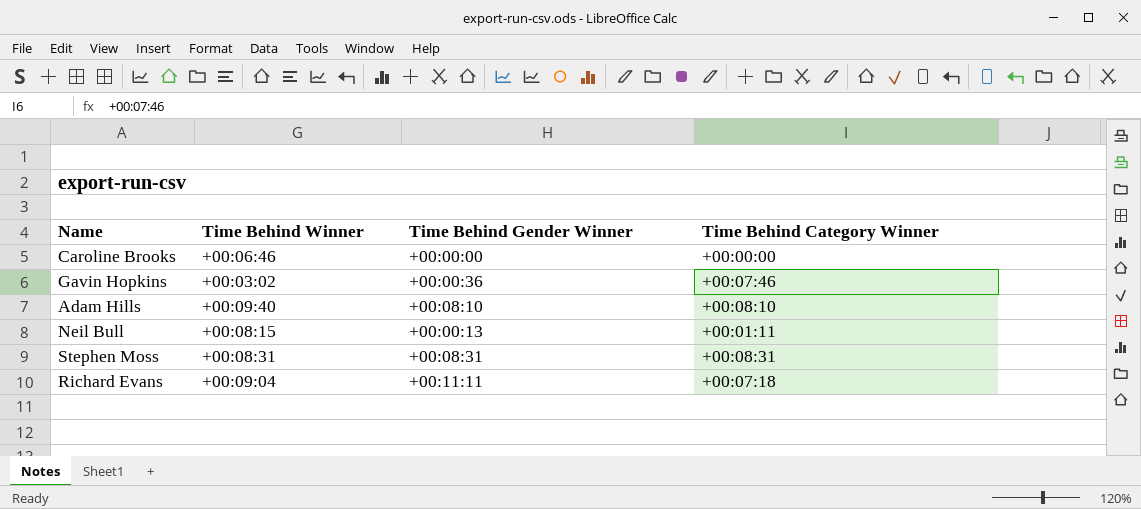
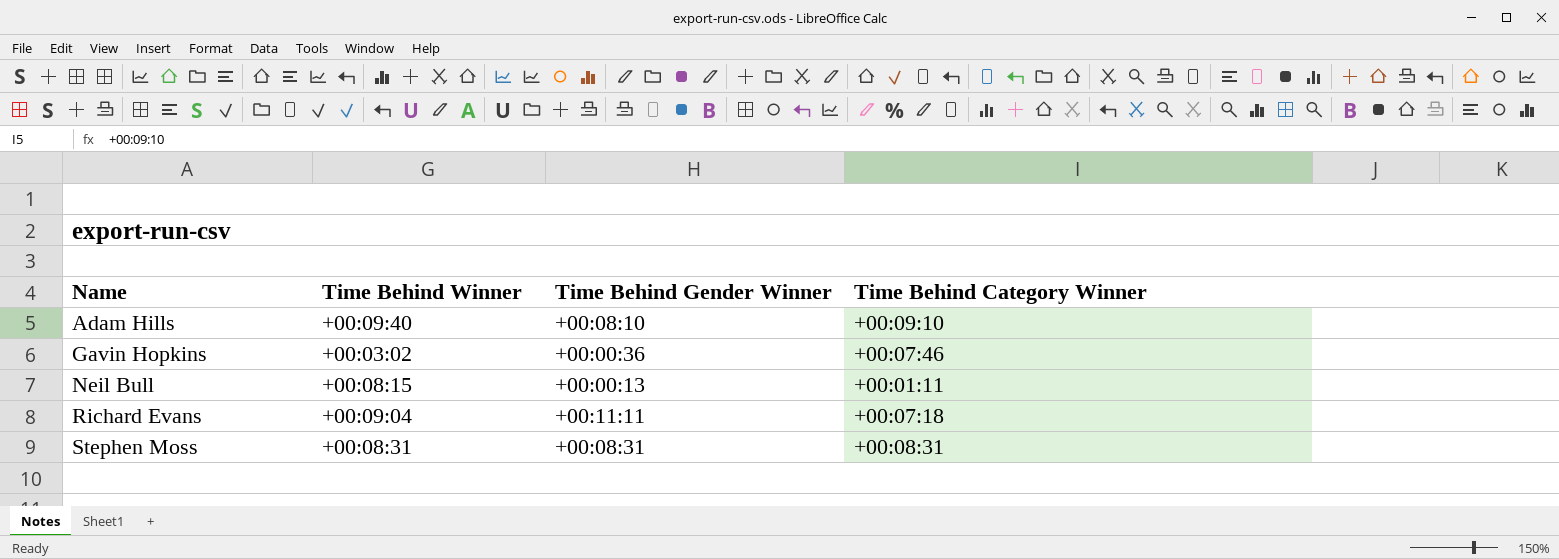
row order: none -> Name ascending
row Caroline Brooks: +00:06:46 | +00:00:00 | +00:00:00 -> none
Adam Hills | Time Behind Category Winner: +00:08:10 -> +00:09:10

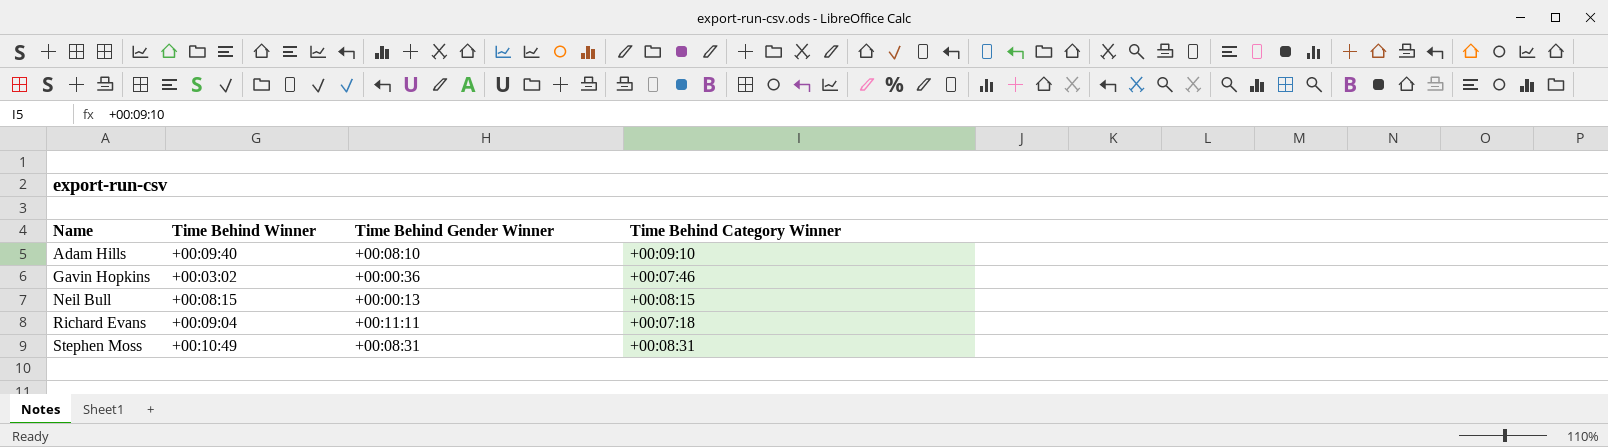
Neil Bull | Time Behind Category Winner: +00:01:11 -> +00:08:15
Stephen Moss | Time Behind Winner: +00:08:31 -> +00:10:49

